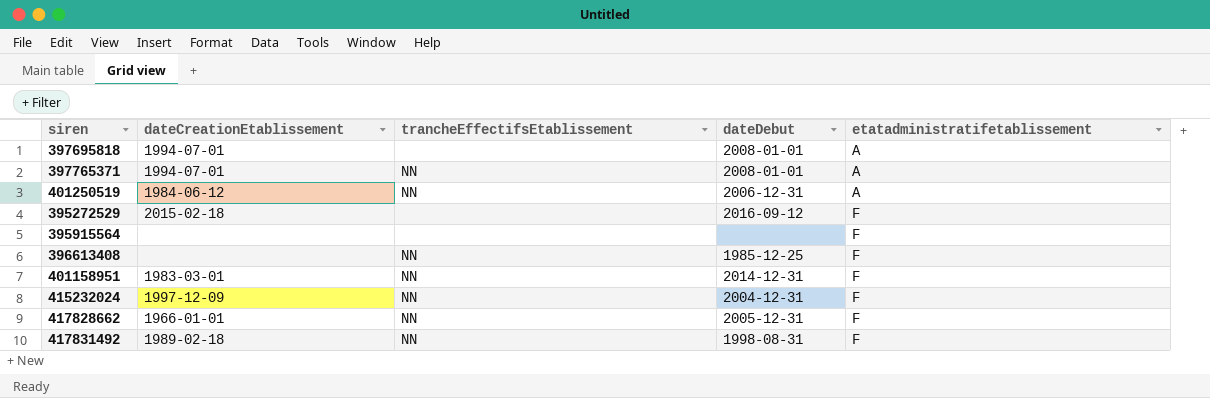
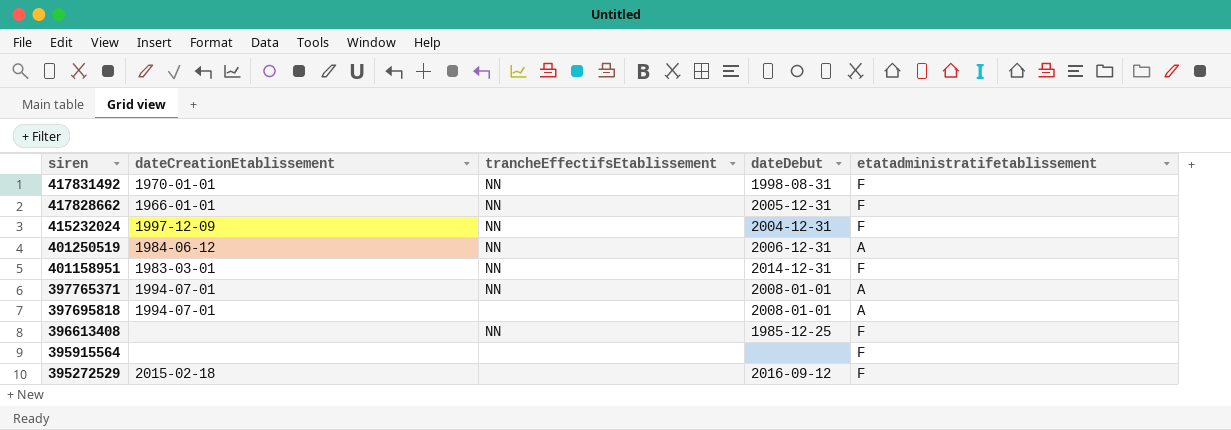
row order: etatadministratifetablissement ascending -> siren descending
417831492 | dateCreationEtablissement: 1989-02-18 -> 1970-01-01

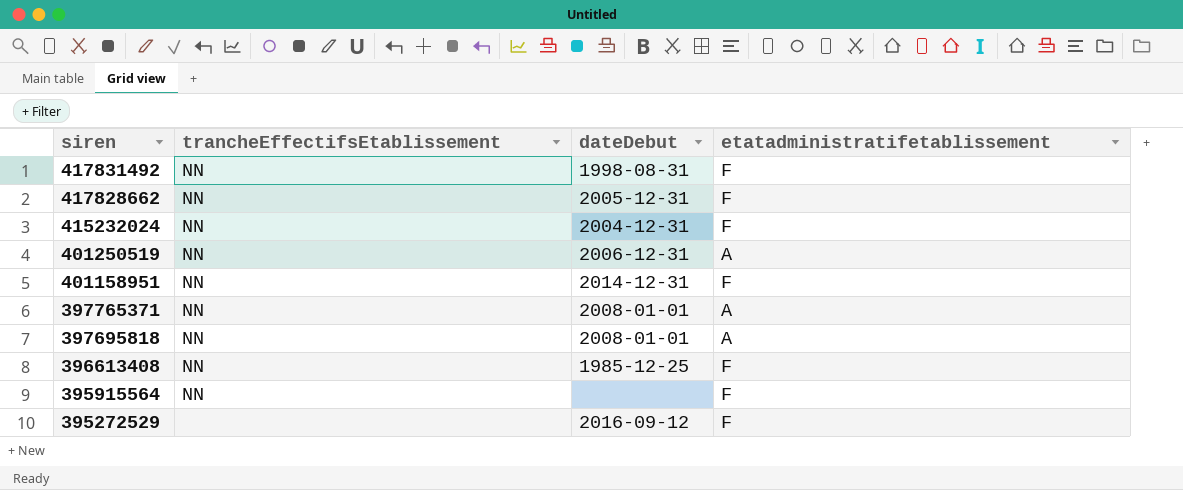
column dateCreationEtablissement | position: 2 -> none
397695818 | trancheEffectifsEtablissement: none -> NN
395915564 | trancheEffectifsEtablissement: none -> NN

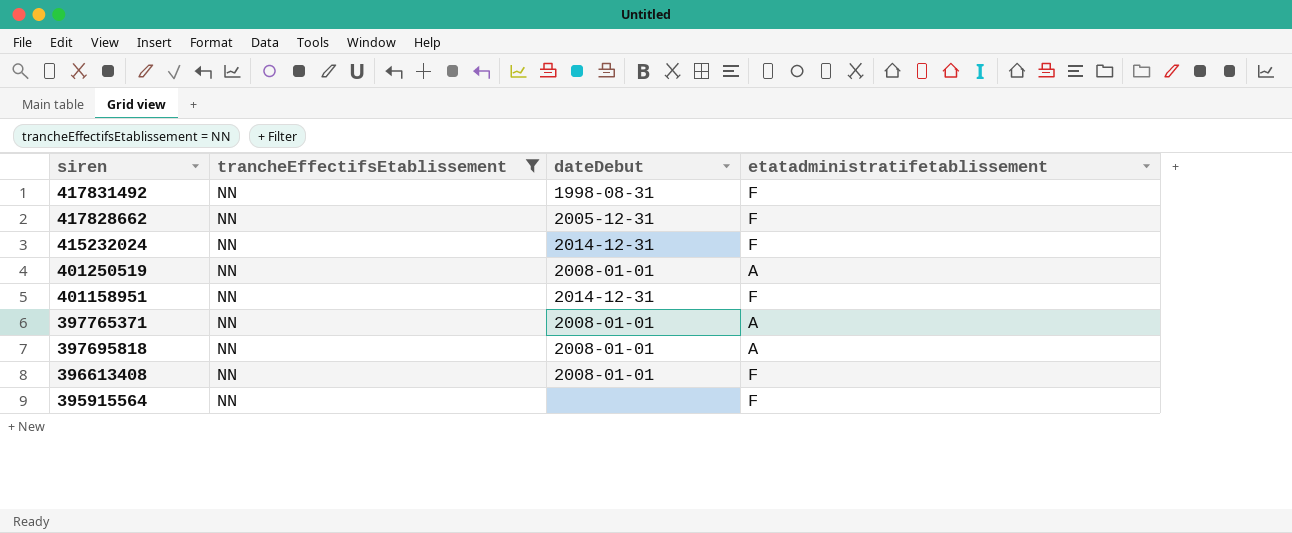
filter: none -> trancheEffectifsEtablissement = NN
415232024 | dateDebut: 2004-12-31 -> 2014-12-31
401250519 | dateDebut: 2006-12-31 -> 2008-01-01
396613408 | dateDebut: 1985-12-25 -> 2008-01-01

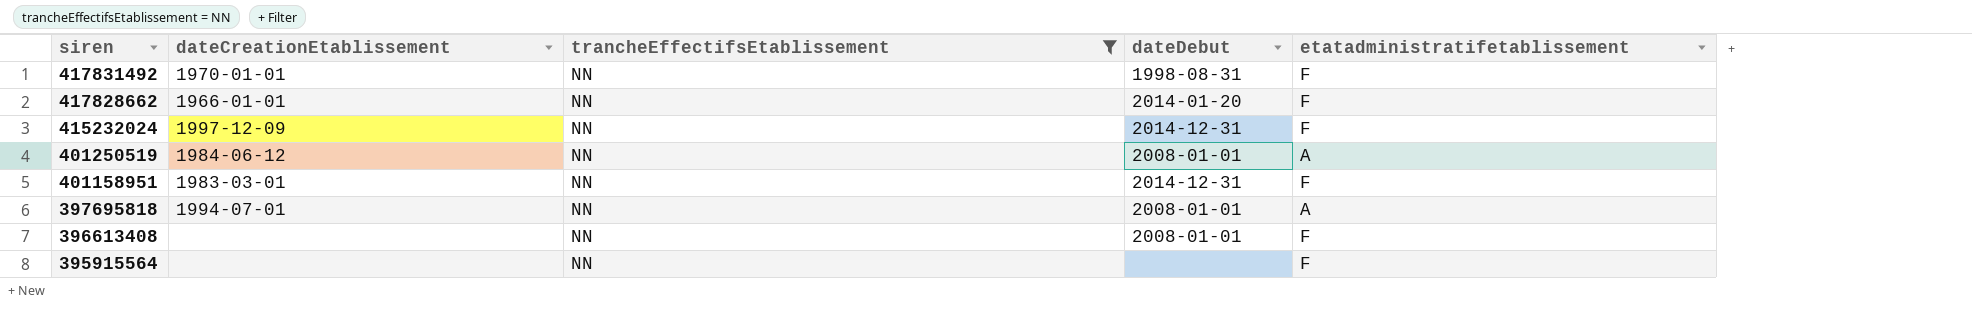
column dateCreationEtablissement | position: none -> 2
row 397765371: NN | 2008-01-01 | A -> none
417828662 | dateDebut: 2005-12-31 -> 2014-01-20

